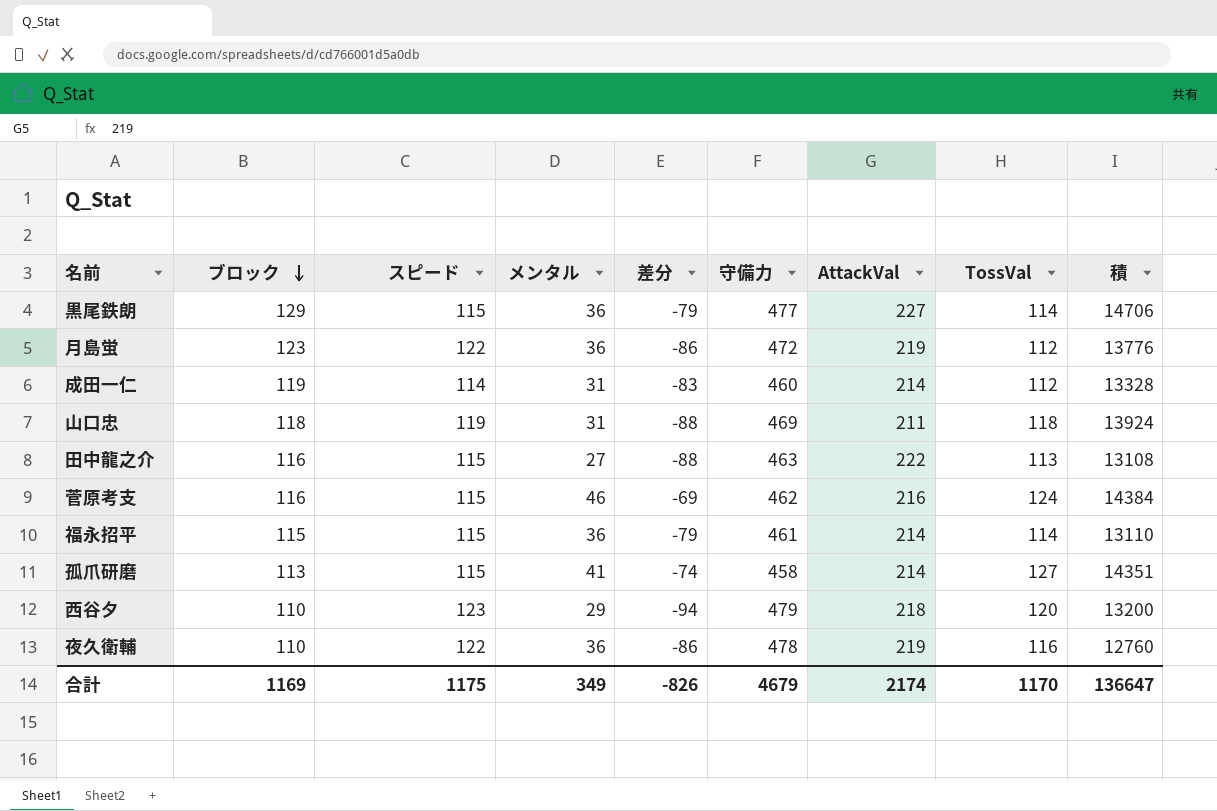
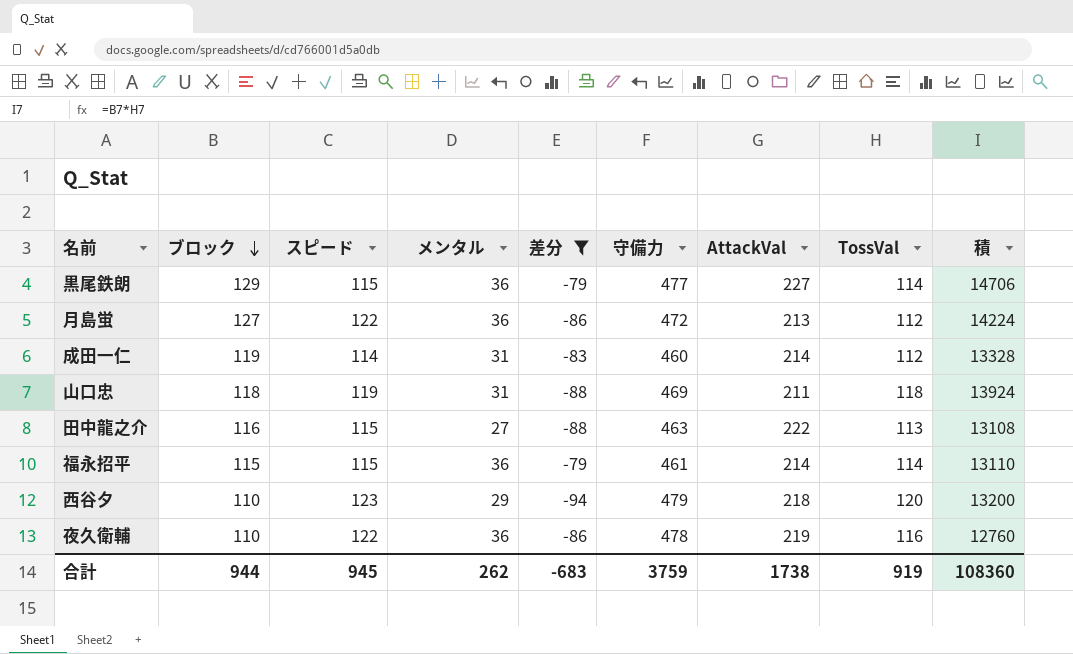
filter: none -> 差分 <= -79
月島蛍 | ブロック: 123 -> 127
月島蛍 | AttackVal: 219 -> 213
月島蛍 | 積: 13776 -> 14224
合計 | ブロック: 1169 -> 944
合計 | スピード: 1175 -> 945
合計 | メンタル: 349 -> 262
合計 | 差分: -826 -> -683
合計 | 守備力: 4679 -> 3759
合計 | AttackVal: 2174 -> 1738
合計 | TossVal: 1170 -> 919
合計 | 積: 136647 -> 108360

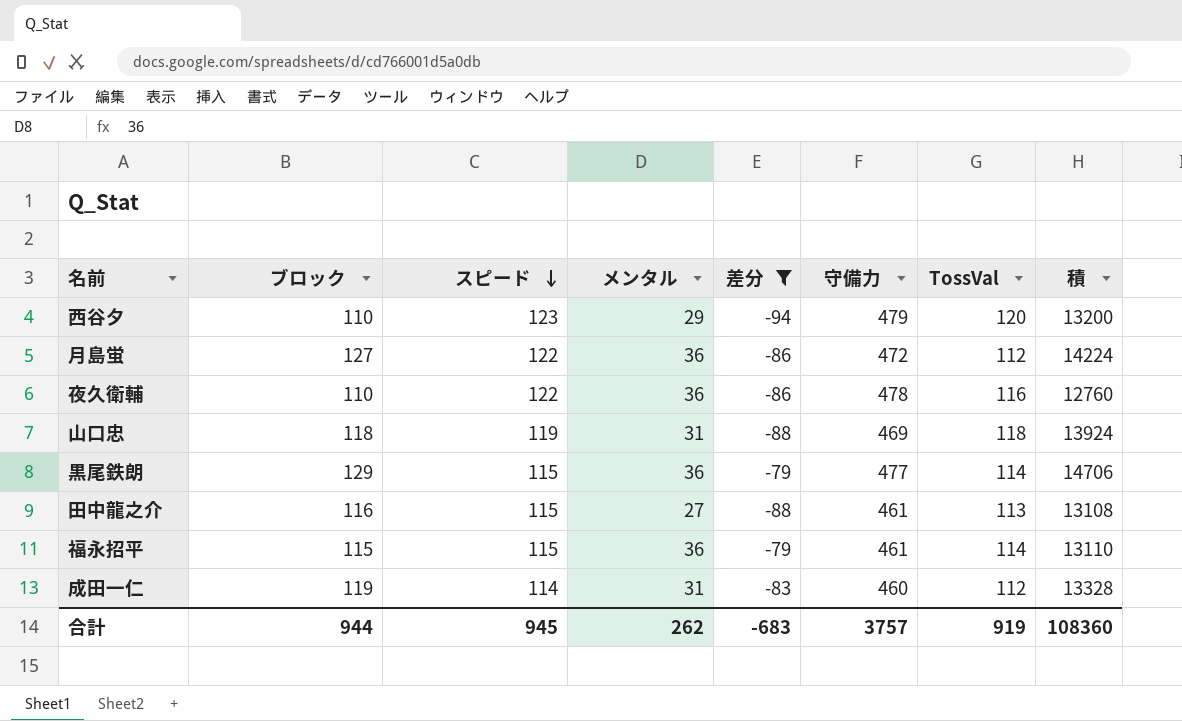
row order: ブロック descending -> スピード descending
column AttackVal | position: 7 -> none
田中龍之介 | 守備力: 463 -> 461
合計 | 守備力: 3759 -> 3757

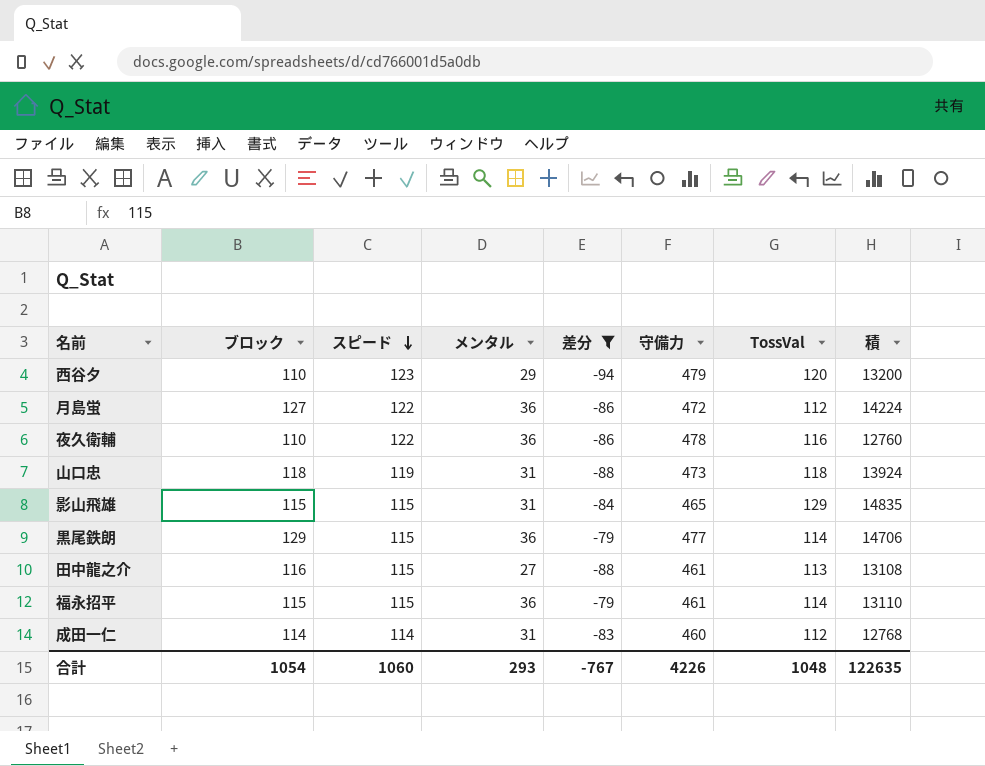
山口忠 | 守備力: 469 -> 473
row 影山飛雄: none -> 115 | 115 | 31 | -84 | 465 | 129 | 14835
成田一仁 | ブロック: 119 -> 114
成田一仁 | 積: 13328 -> 12768
合計 | ブロック: 944 -> 1054
合計 | スピード: 945 -> 1060
合計 | メンタル: 262 -> 293
合計 | 差分: -683 -> -767
合計 | 守備力: 3757 -> 4226
合計 | TossVal: 919 -> 1048
合計 | 積: 108360 -> 122635

